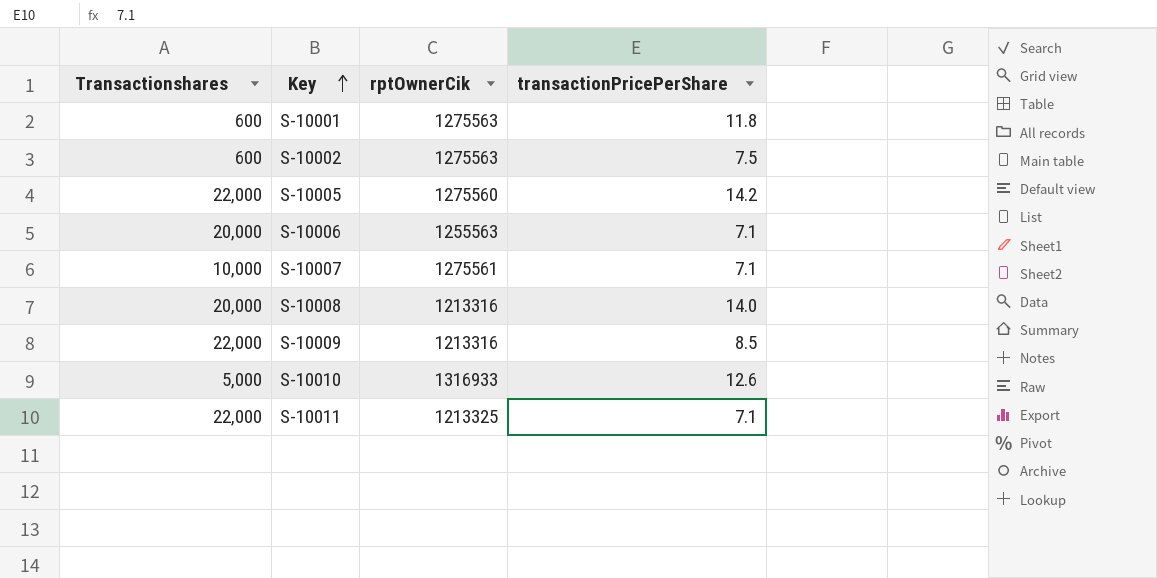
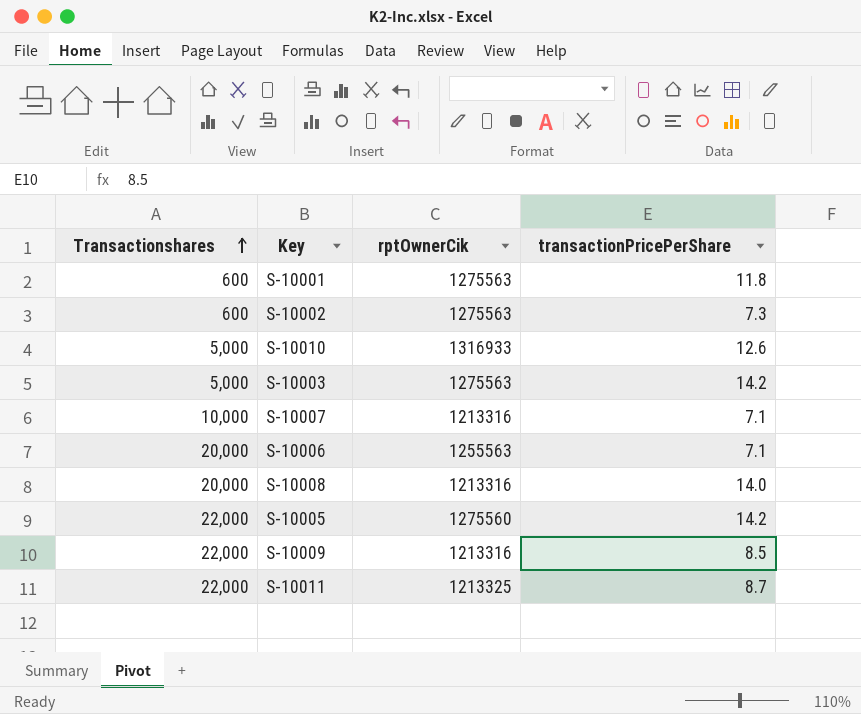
row order: Key ascending -> Transactionshares ascending
S-10002 | transactionPricePerShare: 7.5 -> 7.3
row S-10003: none -> 5,000 | 1275563 | 14.2
S-10007 | rptOwnerCik: 1275561 -> 1213316
S-10011 | transactionPricePerShare: 7.1 -> 8.7

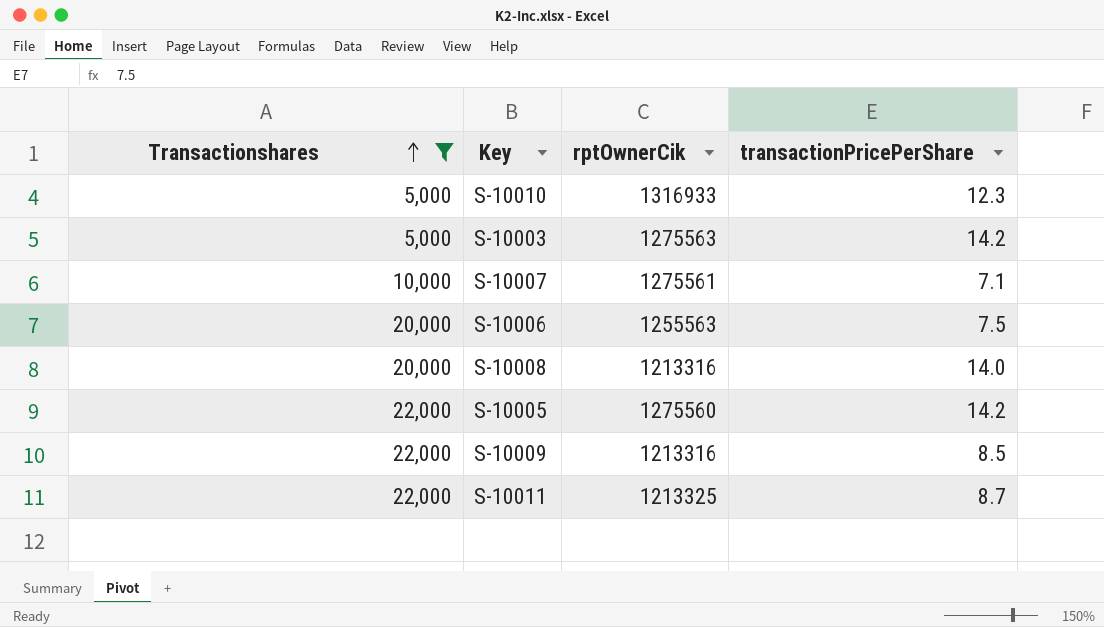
filter: none -> Transactionshares != 600
S-10010 | transactionPricePerShare: 12.6 -> 12.3
S-10007 | rptOwnerCik: 1213316 -> 1275561
S-10006 | transactionPricePerShare: 7.1 -> 7.5

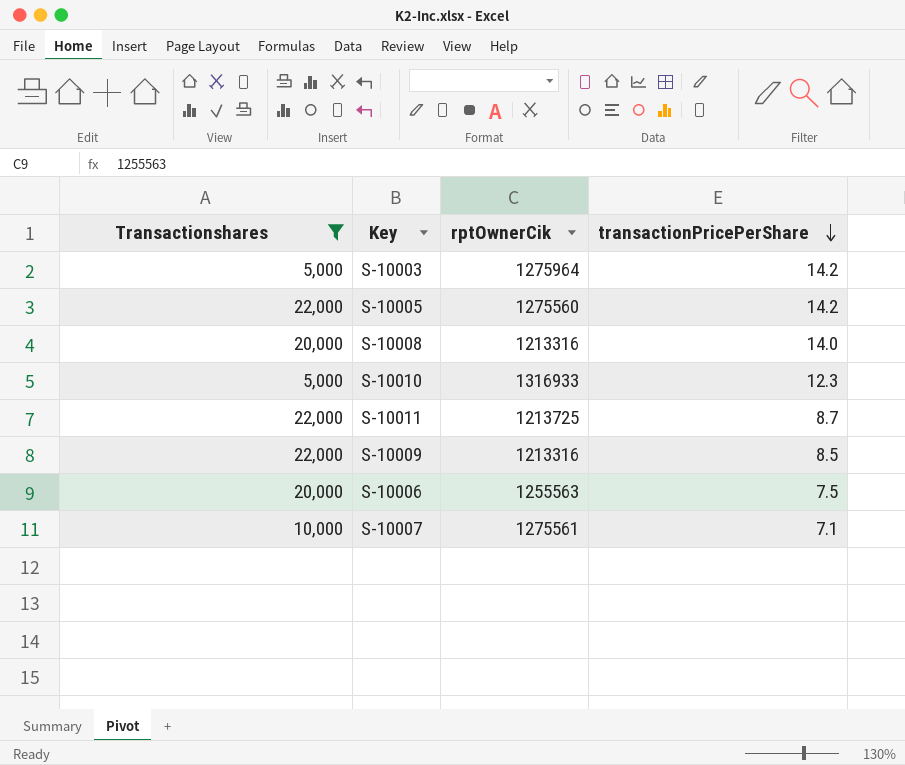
row order: Transactionshares ascending -> transactionPricePerShare descending
S-10003 | rptOwnerCik: 1275563 -> 1275964
S-10011 | rptOwnerCik: 1213325 -> 1213725

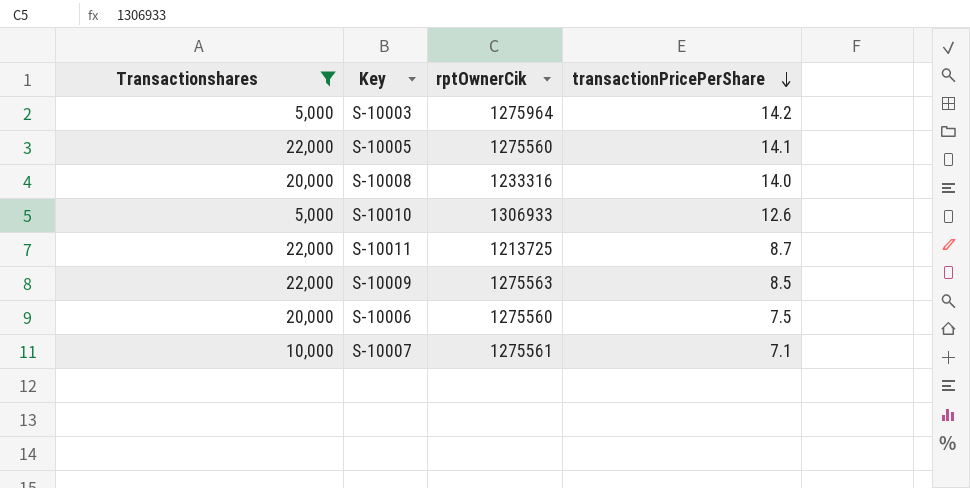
S-10005 | transactionPricePerShare: 14.2 -> 14.1
S-10008 | rptOwnerCik: 1213316 -> 1233316
S-10010 | rptOwnerCik: 1316933 -> 1306933
S-10010 | transactionPricePerShare: 12.3 -> 12.6
S-10009 | rptOwnerCik: 1213316 -> 1275563
S-10006 | rptOwnerCik: 1255563 -> 1275560

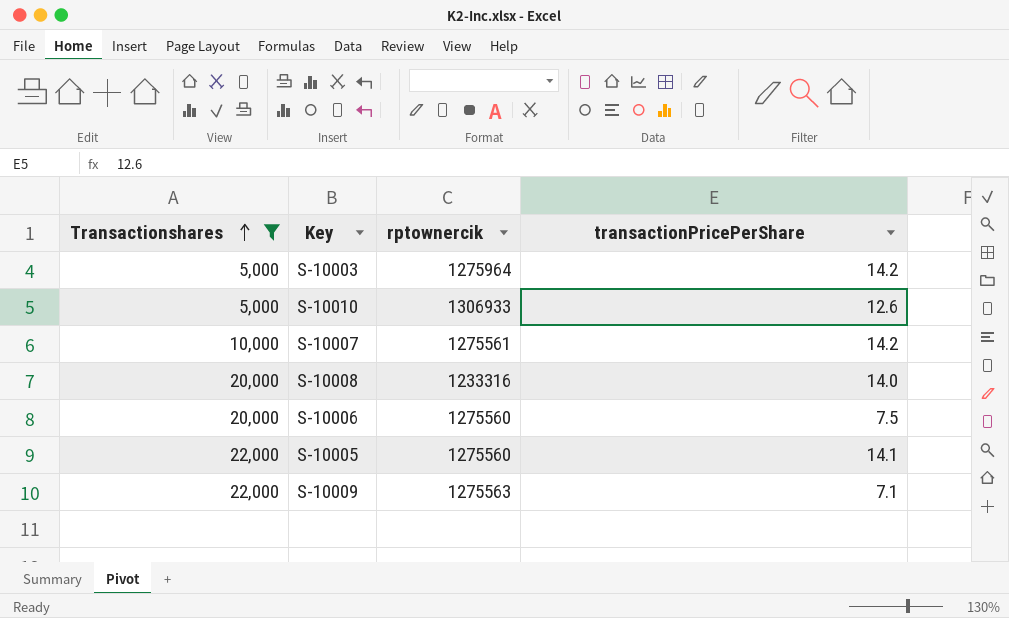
row order: transactionPricePerShare descending -> Transactionshares ascending
column name: rptOwnerCik -> rptownercik
row S-10011: 22,000 | 1213725 | 8.7 -> none
S-10007 | transactionPricePerShare: 7.1 -> 14.2
S-10009 | transactionPricePerShare: 8.5 -> 7.1

